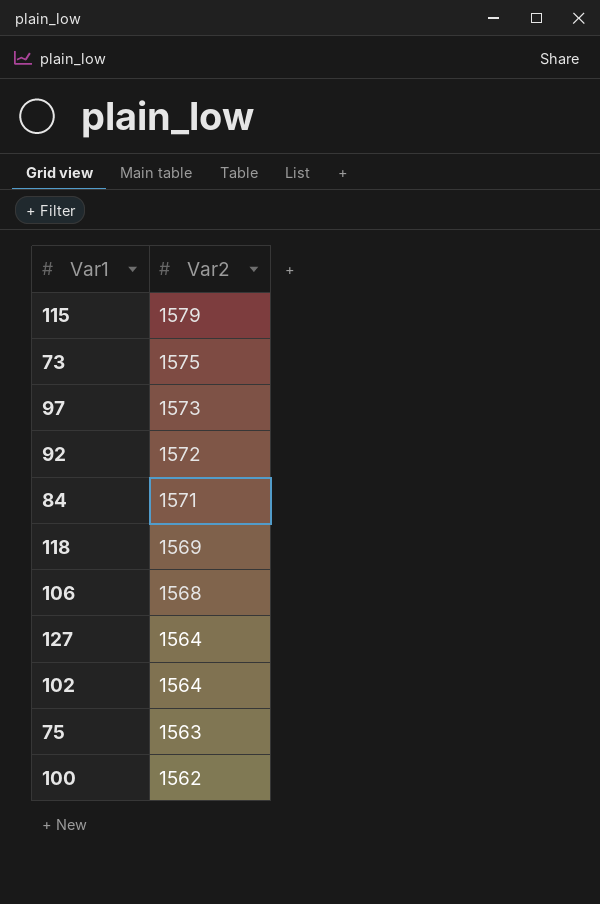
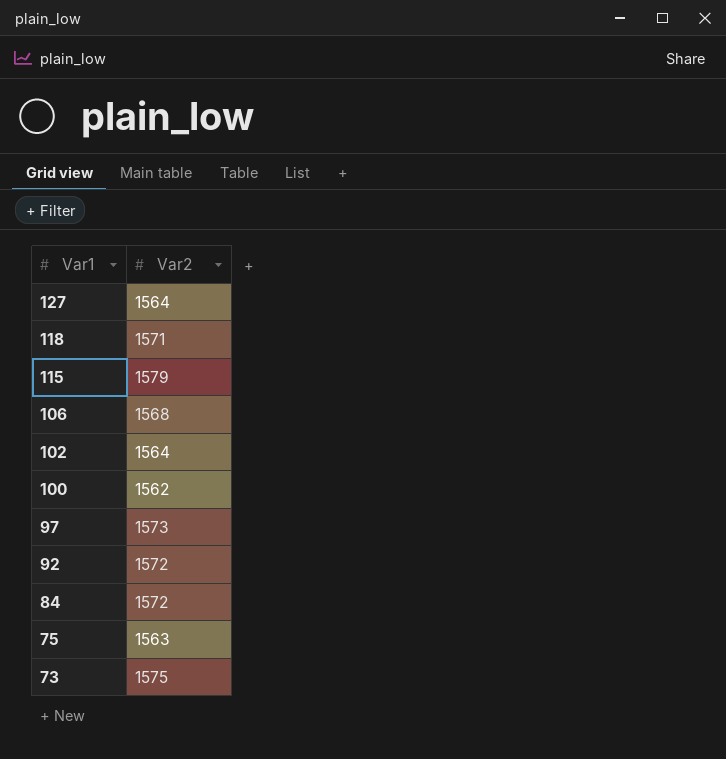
row order: Var2 descending -> Var1 descending
118 | Var2: 1569 -> 1571
84 | Var2: 1571 -> 1572

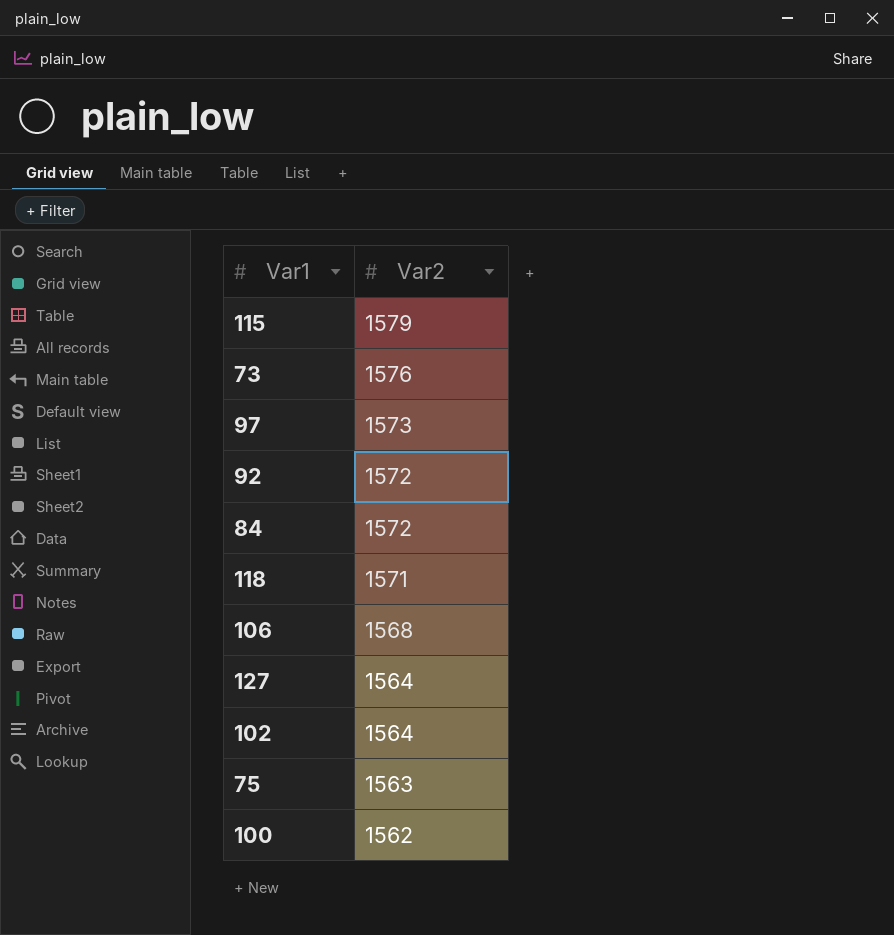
row order: Var1 descending -> Var2 descending
73 | Var2: 1575 -> 1576

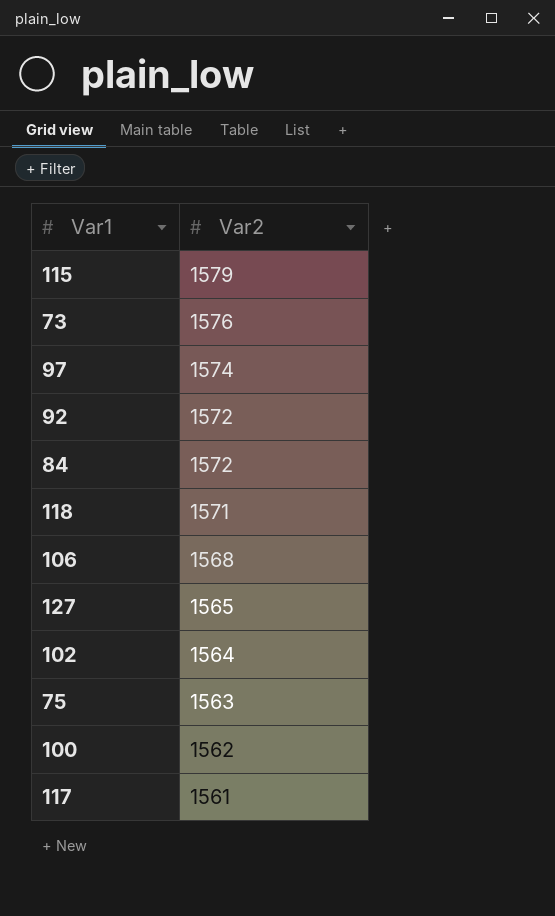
97 | Var2: 1573 -> 1574
127 | Var2: 1564 -> 1565
row 117: none -> 1561

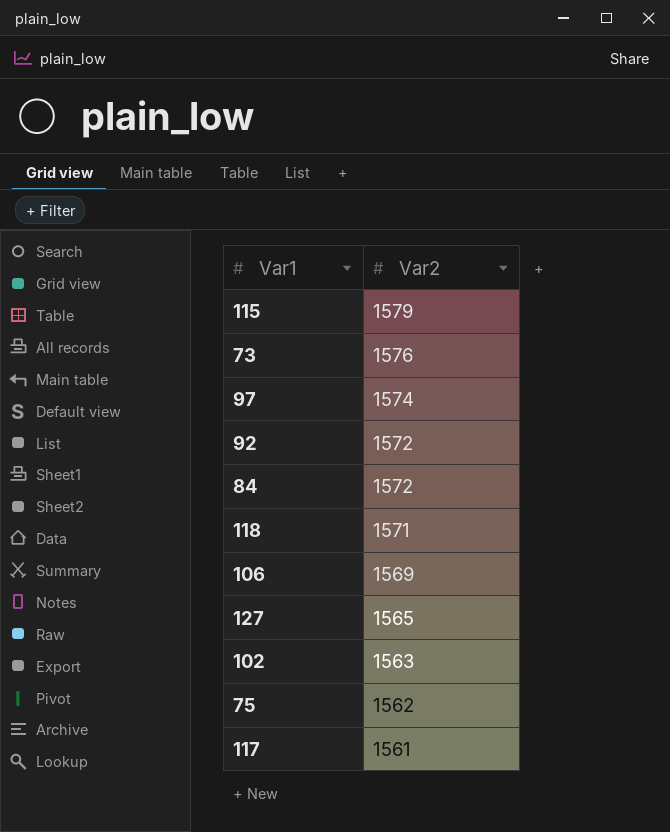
row 100: 1562 -> none
106 | Var2: 1568 -> 1569
102 | Var2: 1564 -> 1563
75 | Var2: 1563 -> 1562

